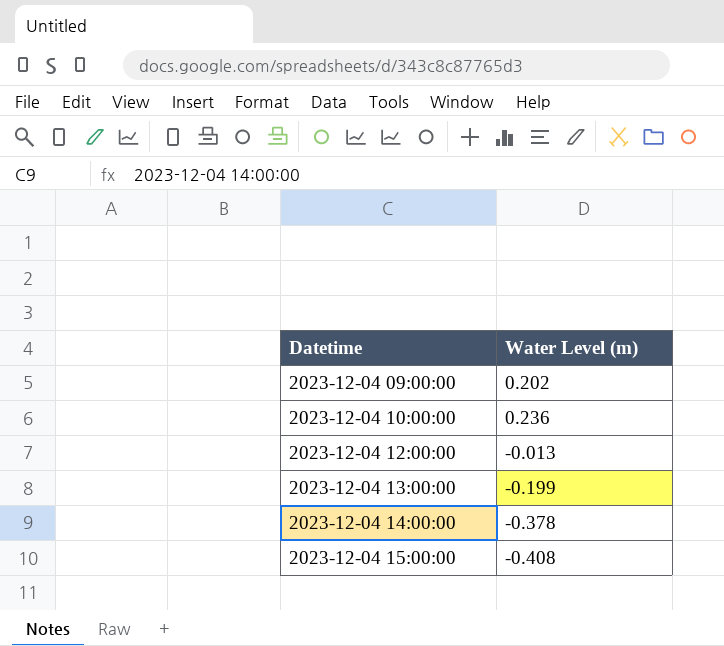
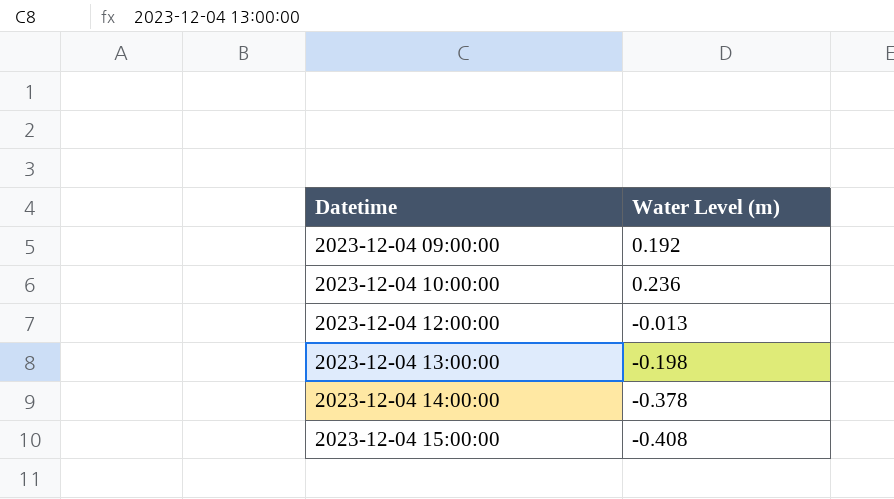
2023-12-04 09:00:00 | Water Level (m): 0.202 -> 0.192
2023-12-04 13:00:00 | Water Level (m): -0.199 -> -0.198

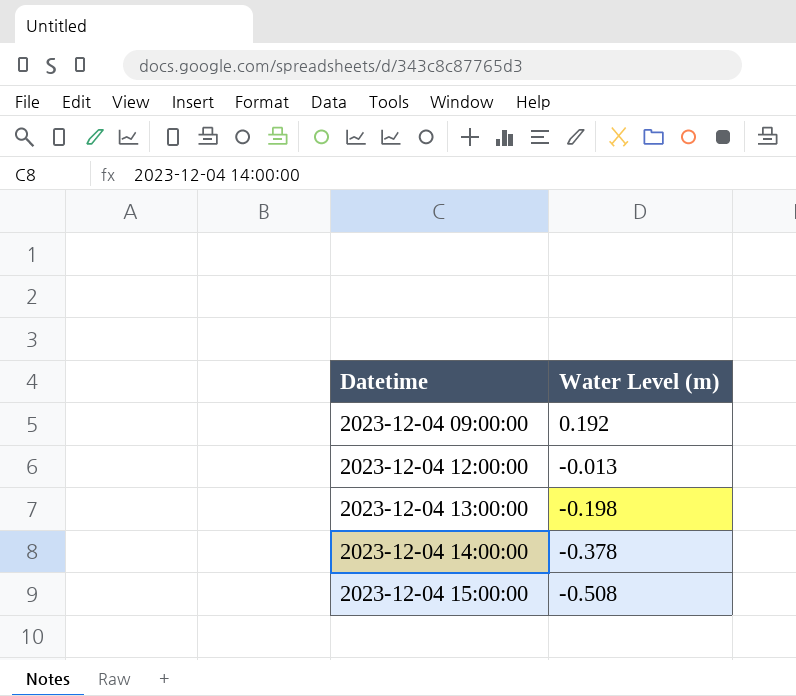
row 2023-12-04 10:00:00: 0.236 -> none
2023-12-04 15:00:00 | Water Level (m): -0.408 -> -0.508

